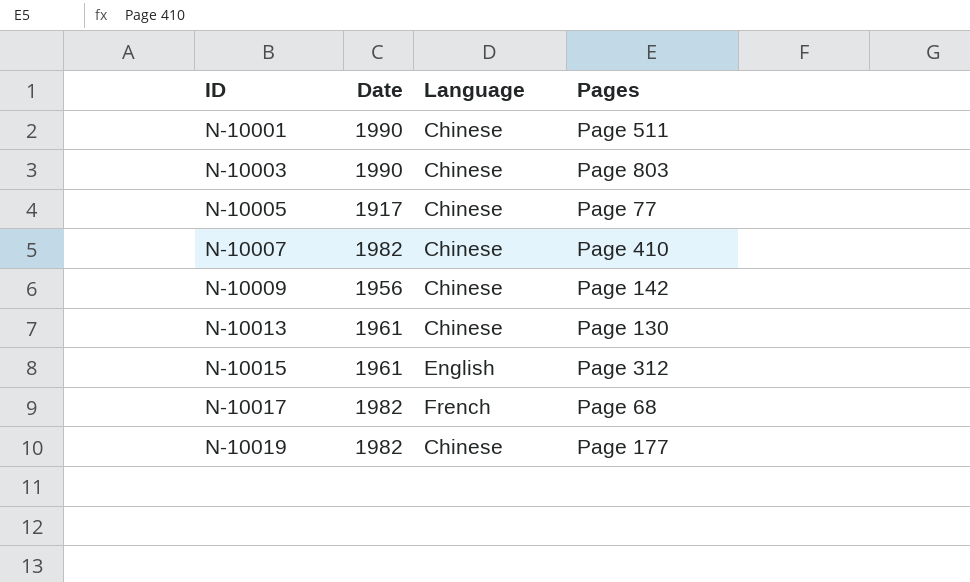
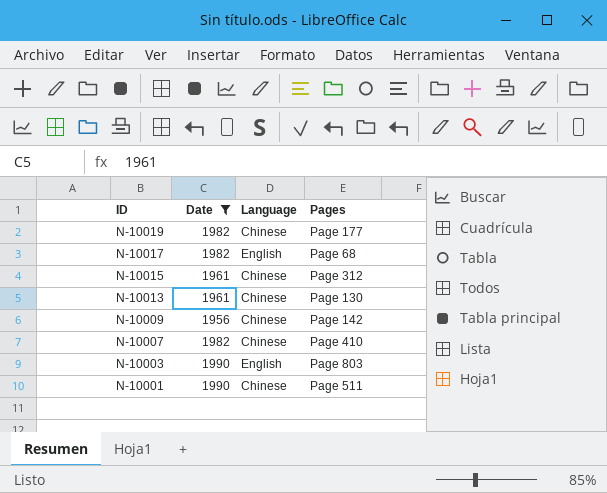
filter: none -> Date != 1917
row order: ID ascending -> ID descending
N-10017 | Language: French -> English
N-10015 | Language: English -> Chinese
N-10003 | Language: Chinese -> English

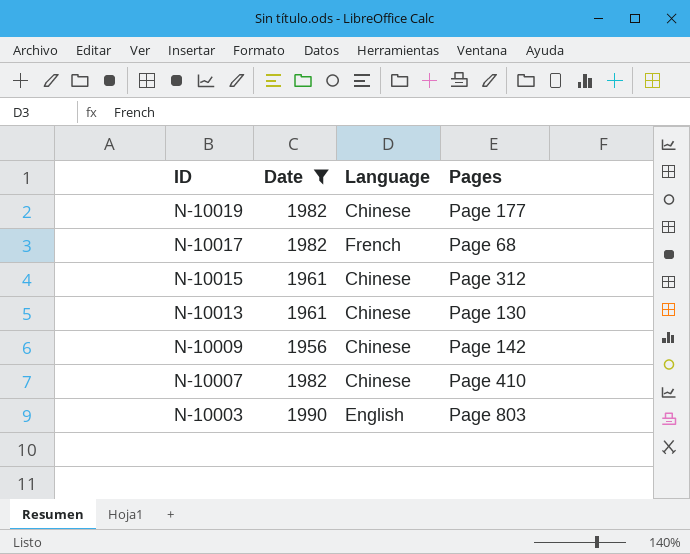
row N-10001: 1990 | Chinese | Page 511 -> none
N-10017 | Language: English -> French

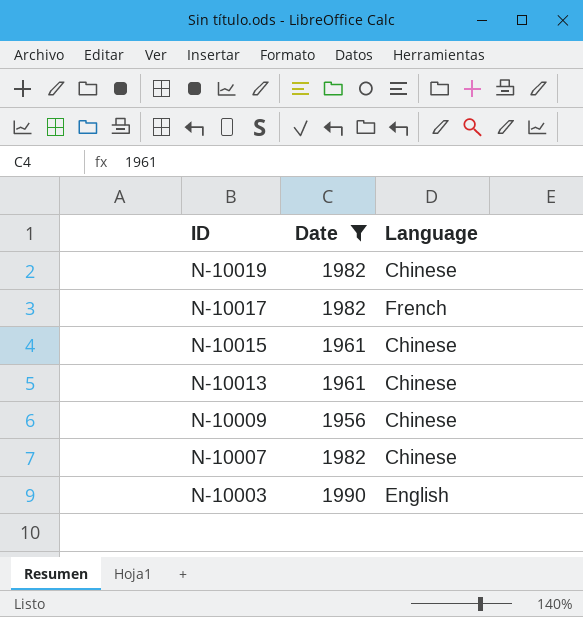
column Pages | position: 4 -> none

